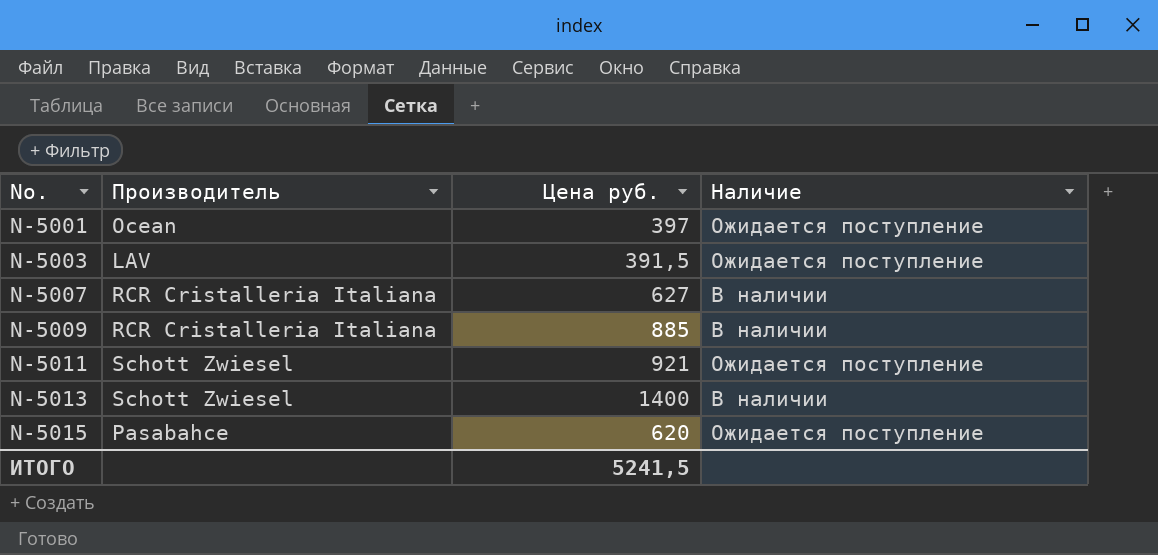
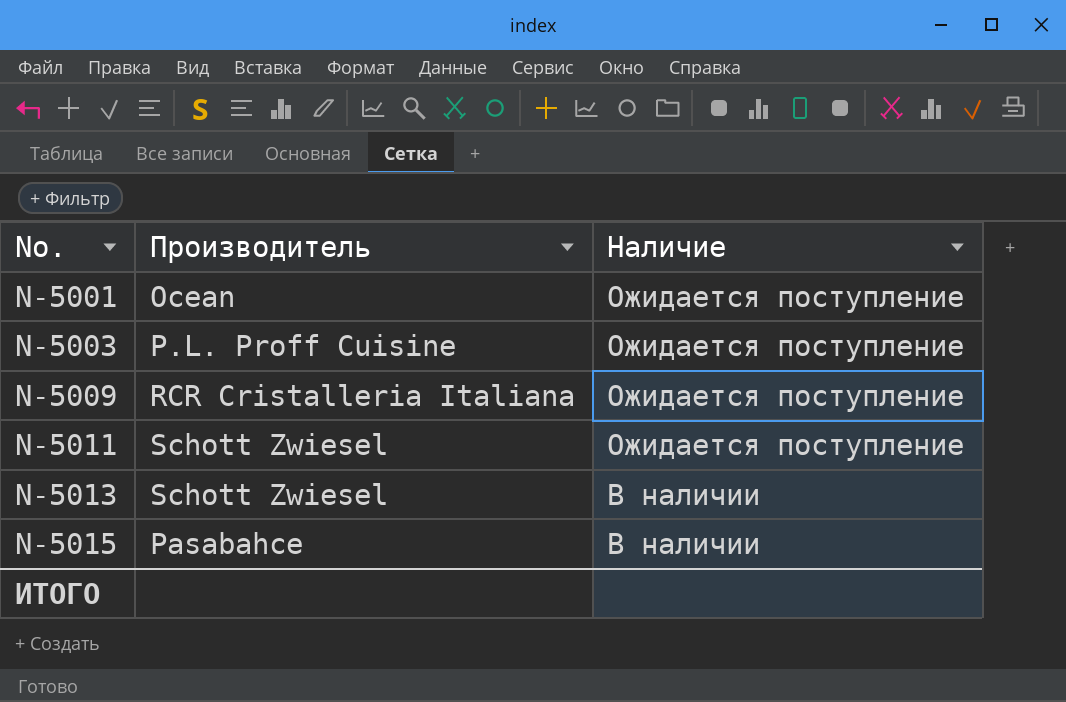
column Цена руб. | position: 3 -> none
row N-5007: RCR Cristalleria Italiana | 627 | В наличии -> none
N-5003 | Производитель: LAV -> P.L. Proff Cuisine
N-5009 | Наличие: В наличии -> Ожидается поступление
N-5015 | Наличие: Ожидается поступление -> В наличии

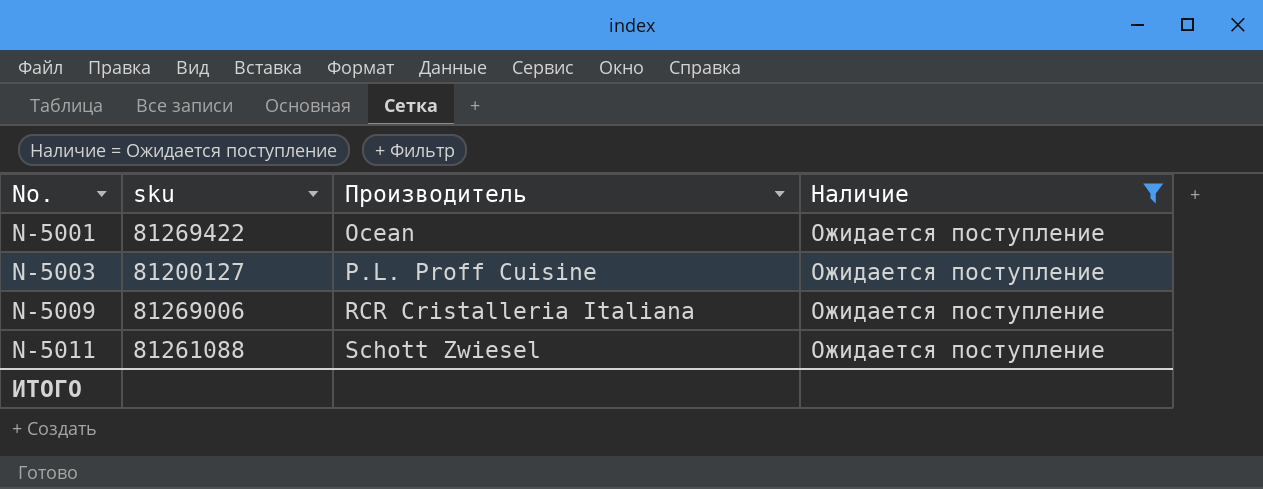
filter: none -> Наличие = Ожидается поступление
column sku | position: none -> 2

